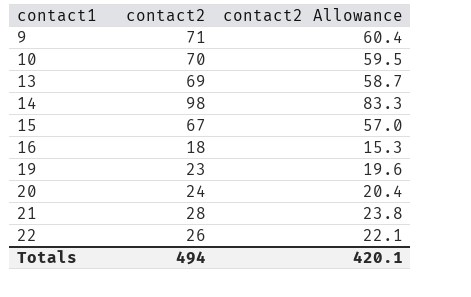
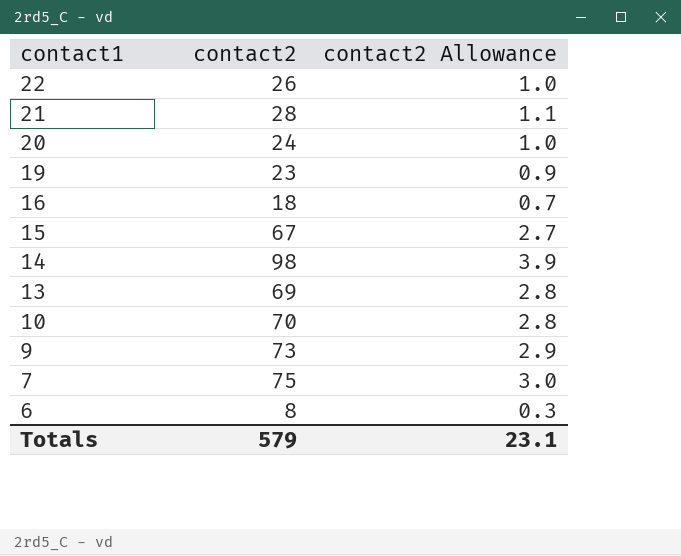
row order: contact1 ascending -> contact1 descending
column contact2 Allowance | formula: [contact2] * 0.85 -> [contact2] * 0.04
9 | contact2: 71 -> 73
row 7: none -> 75 | 3.0
row 6: none -> 8 | 0.3
Totals | contact2: 494 -> 579
Totals | contact2 Allowance: 420.1 -> 23.1

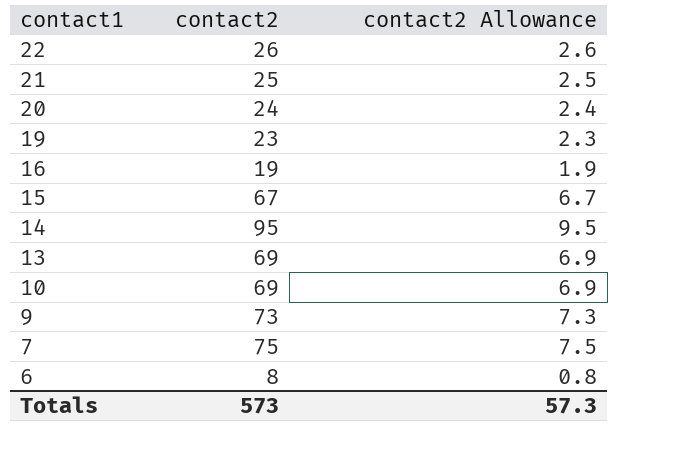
column contact2 Allowance | formula: [contact2] * 0.04 -> [contact2] * 0.1
21 | contact2: 28 -> 25
16 | contact2: 18 -> 19
14 | contact2: 98 -> 95
10 | contact2: 70 -> 69
Totals | contact2: 579 -> 573
Totals | contact2 Allowance: 23.1 -> 57.3

